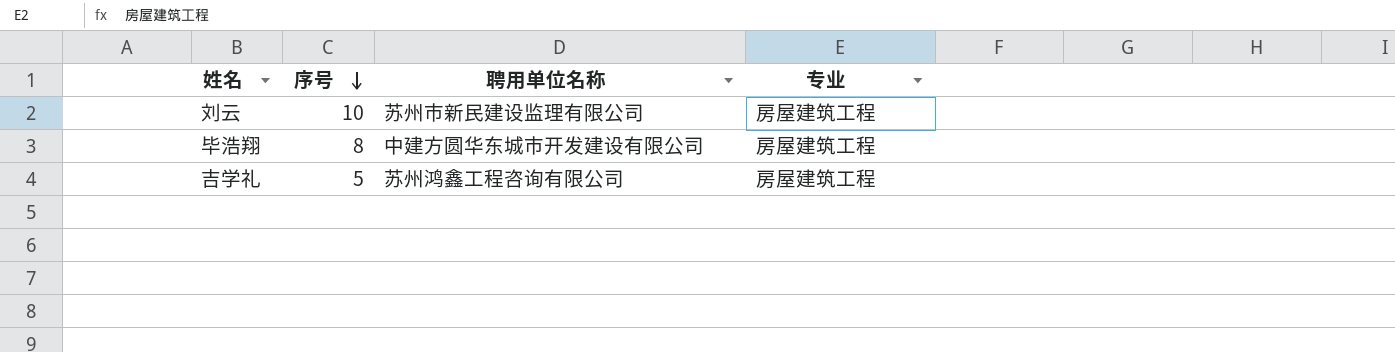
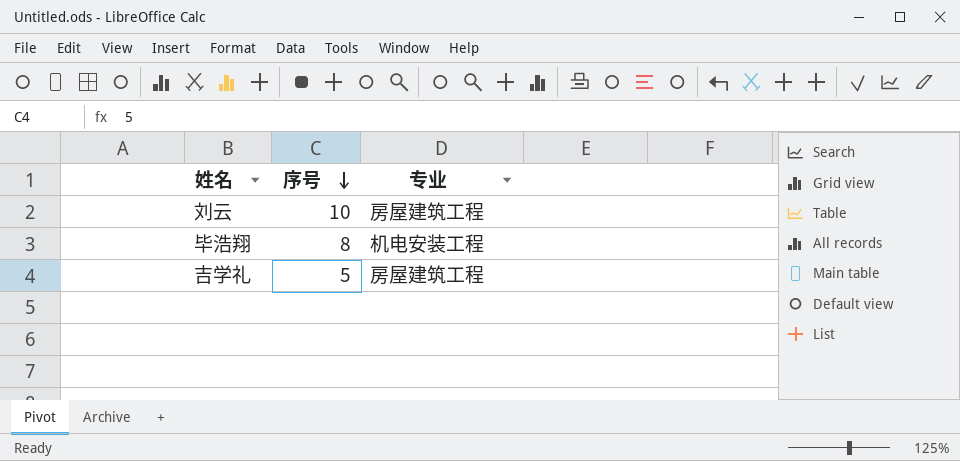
column 聘用单位名称 | position: 3 -> none
毕浩翔 | 专业: 房屋建筑工程 -> 机电安装工程

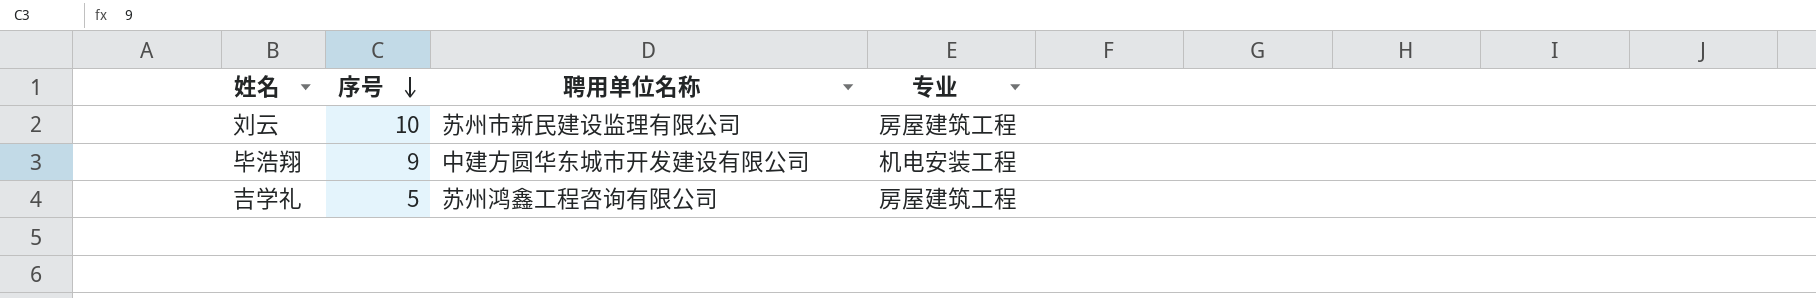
column 聘用单位名称 | position: none -> 3
毕浩翔 | 序号: 8 -> 9

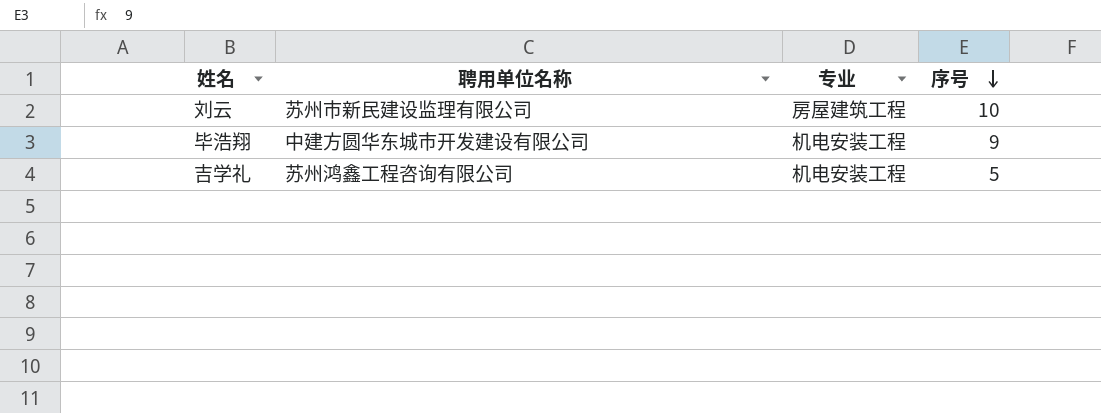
column 序号 | position: 2 -> 4
吉学礼 | 专业: 房屋建筑工程 -> 机电安装工程

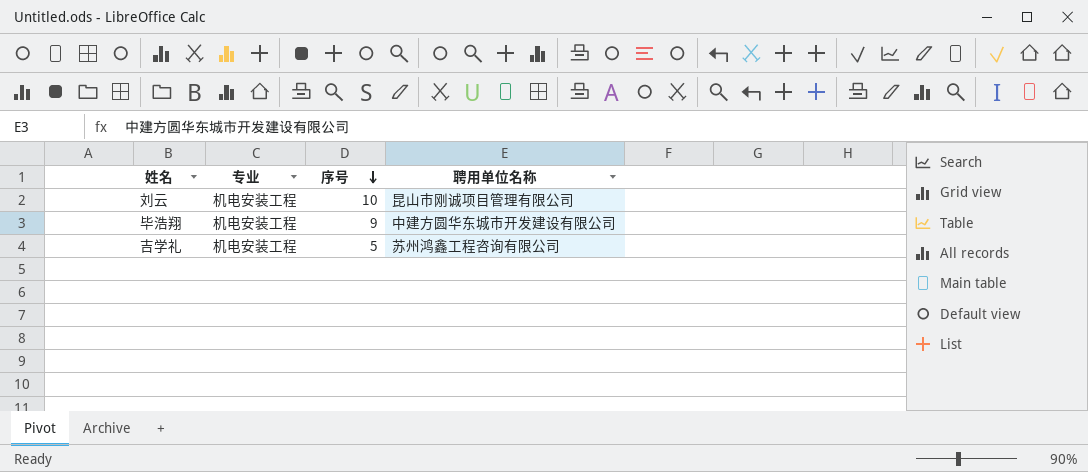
column 聘用单位名称 | position: 2 -> 4
刘云 | 专业: 房屋建筑工程 -> 机电安装工程
刘云 | 聘用单位名称: 苏州市新民建设监理有限公司 -> 昆山市刚诚项目管理有限公司

